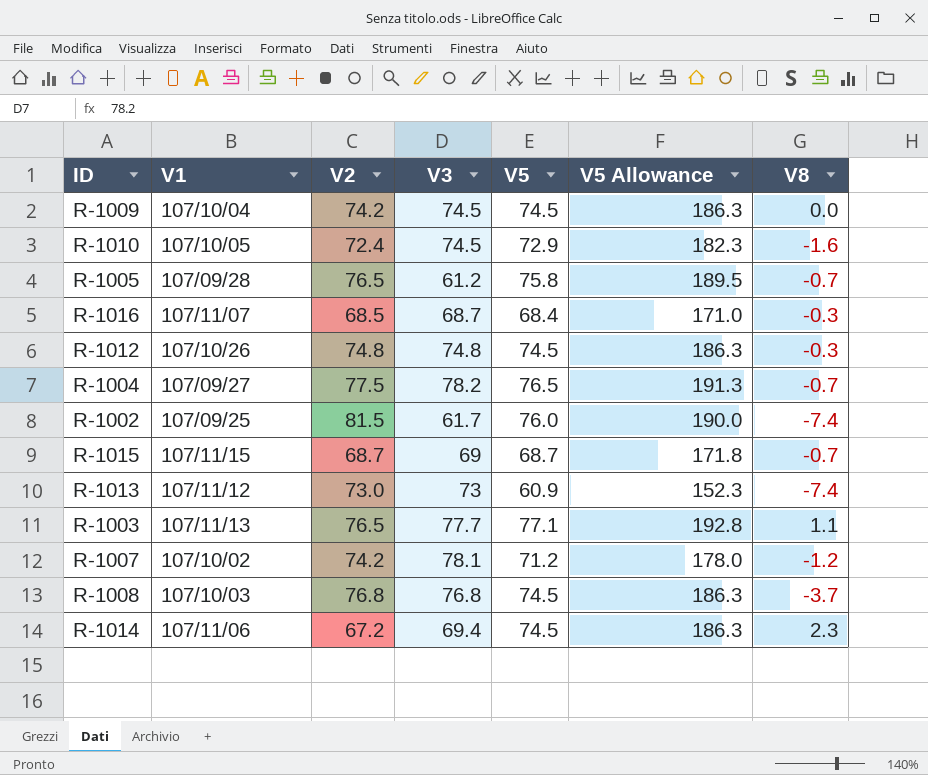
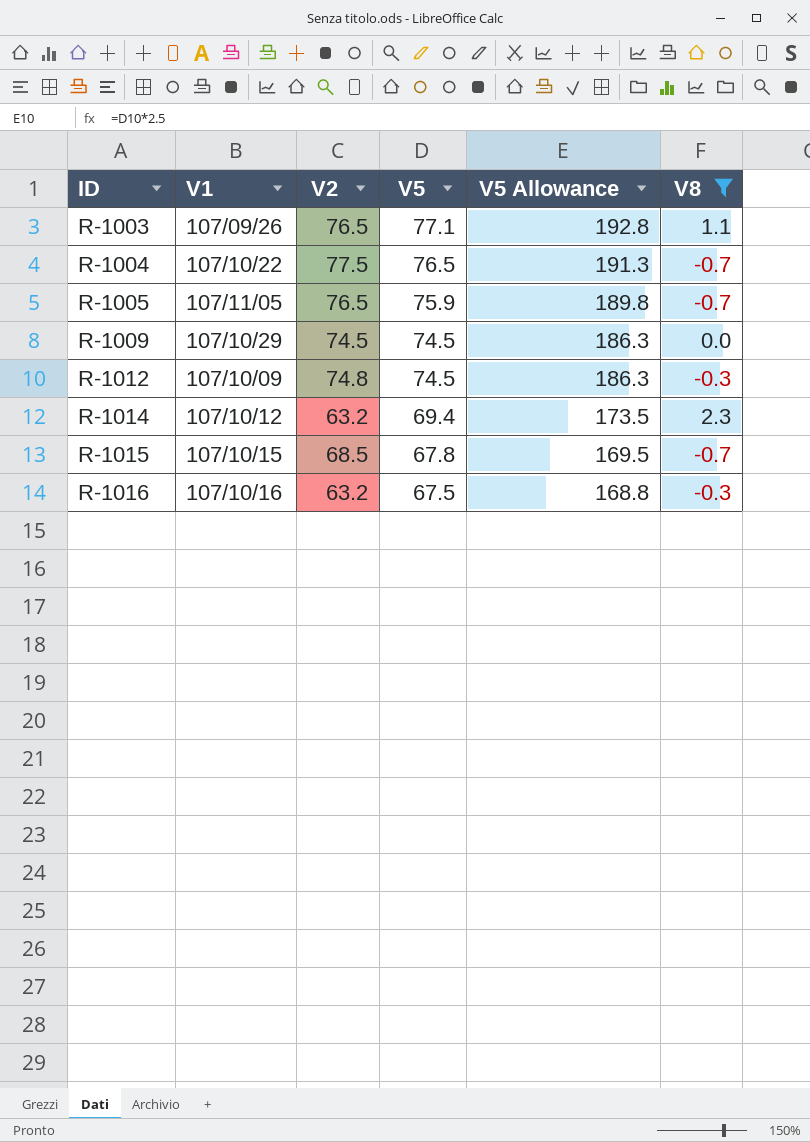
filter: none -> V8 >= -0.7
row order: none -> ID ascending
column V3 | position: 4 -> none
R-1003 | V1: 107/11/13 -> 107/09/26
R-1004 | V1: 107/09/27 -> 107/10/22
R-1005 | V1: 107/09/28 -> 107/11/05
R-1005 | V5: 75.8 -> 75.9
R-1005 | V5 Allowance: 189.5 -> 189.8
R-1009 | V1: 107/10/04 -> 107/10/29
R-1009 | V2: 74.2 -> 74.5
R-1012 | V1: 107/10/26 -> 107/10/09
R-1014 | V1: 107/11/06 -> 107/10/12
R-1014 | V2: 67.2 -> 63.2
R-1014 | V5: 74.5 -> 69.4
R-1014 | V5 Allowance: 186.3 -> 173.5
R-1015 | V1: 107/11/15 -> 107/10/15
R-1015 | V2: 68.7 -> 68.5
R-1015 | V5: 68.7 -> 67.8
R-1015 | V5 Allowance: 171.8 -> 169.5
R-1016 | V1: 107/11/07 -> 107/10/16
R-1016 | V2: 68.5 -> 63.2
R-1016 | V5: 68.4 -> 67.5
R-1016 | V5 Allowance: 171.0 -> 168.8

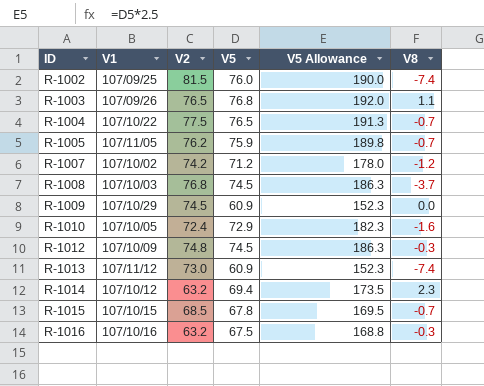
filter: V8 >= -0.7 -> none
R-1003 | V5: 77.1 -> 76.8
R-1003 | V5 Allowance: 192.8 -> 192.0
R-1005 | V2: 76.5 -> 76.2
R-1009 | V5: 74.5 -> 60.9
R-1009 | V5 Allowance: 186.3 -> 152.3

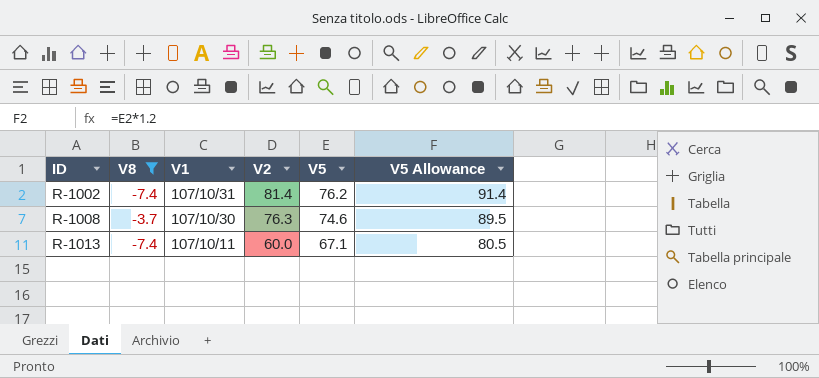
filter: none -> V8 <= -3.7
column V8 | position: 6 -> 2
column V5 Allowance | formula: [V5] * 2.5 -> [V5] * 1.2
R-1002 | V1: 107/09/25 -> 107/10/31
R-1002 | V2: 81.5 -> 81.4
R-1002 | V5: 76.0 -> 76.2
R-1008 | V1: 107/10/03 -> 107/10/30
R-1008 | V2: 76.8 -> 76.3
R-1008 | V5: 74.5 -> 74.6
R-1013 | V1: 107/11/12 -> 107/10/11
R-1013 | V2: 73.0 -> 60.0
R-1013 | V5: 60.9 -> 67.1

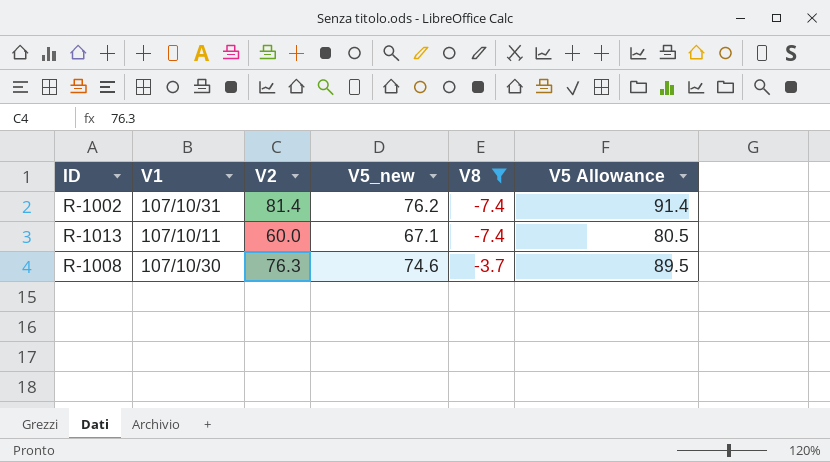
row order: ID ascending -> V8 ascending
column name: V5 -> V5_new
column V8 | position: 2 -> 5

